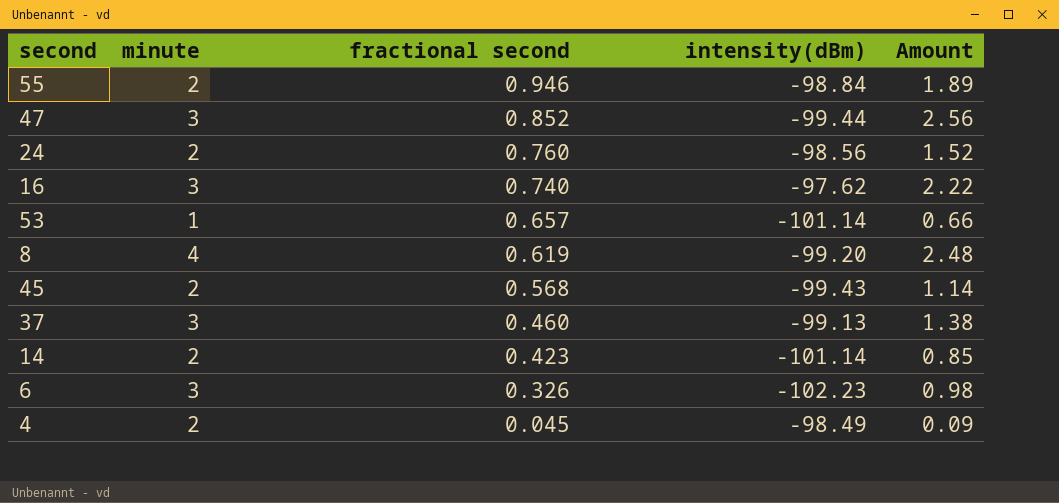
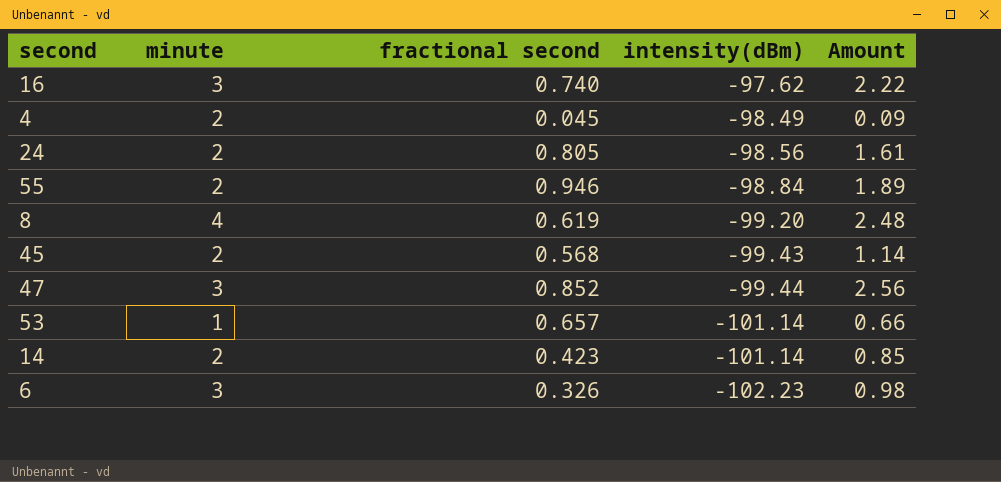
row order: fractional second descending -> intensity(dBm) descending
row 37: 3 | 0.460 | -99.13 | 1.38 -> none
24 | fractional second: 0.760 -> 0.805
24 | Amount: 1.52 -> 1.61

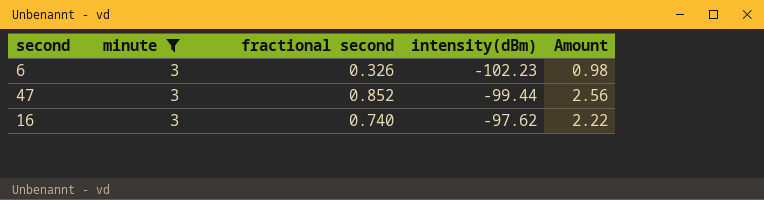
filter: none -> minute = 3
row order: intensity(dBm) descending -> intensity(dBm) ascending

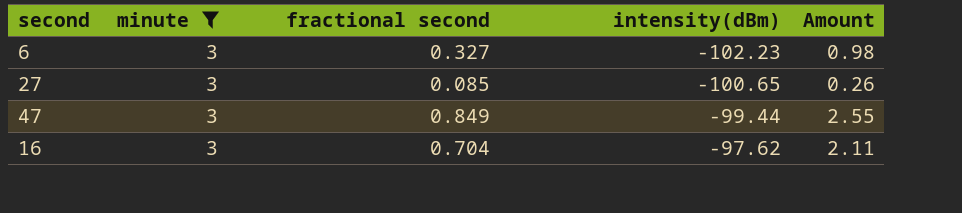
6 | fractional second: 0.326 -> 0.327
row 27: none -> 3 | 0.085 | -100.65 | 0.26
47 | fractional second: 0.852 -> 0.849
47 | Amount: 2.56 -> 2.55
16 | fractional second: 0.740 -> 0.704
16 | Amount: 2.22 -> 2.11

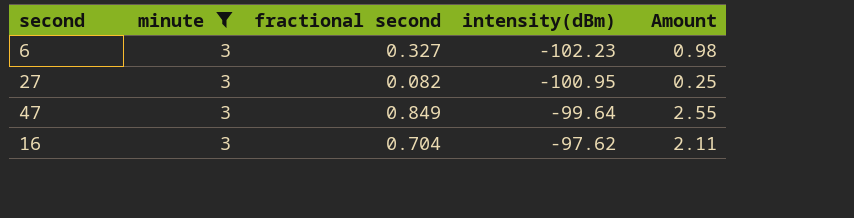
27 | fractional second: 0.085 -> 0.082
27 | intensity(dBm): -100.65 -> -100.95
27 | Amount: 0.26 -> 0.25
47 | intensity(dBm): -99.44 -> -99.64

